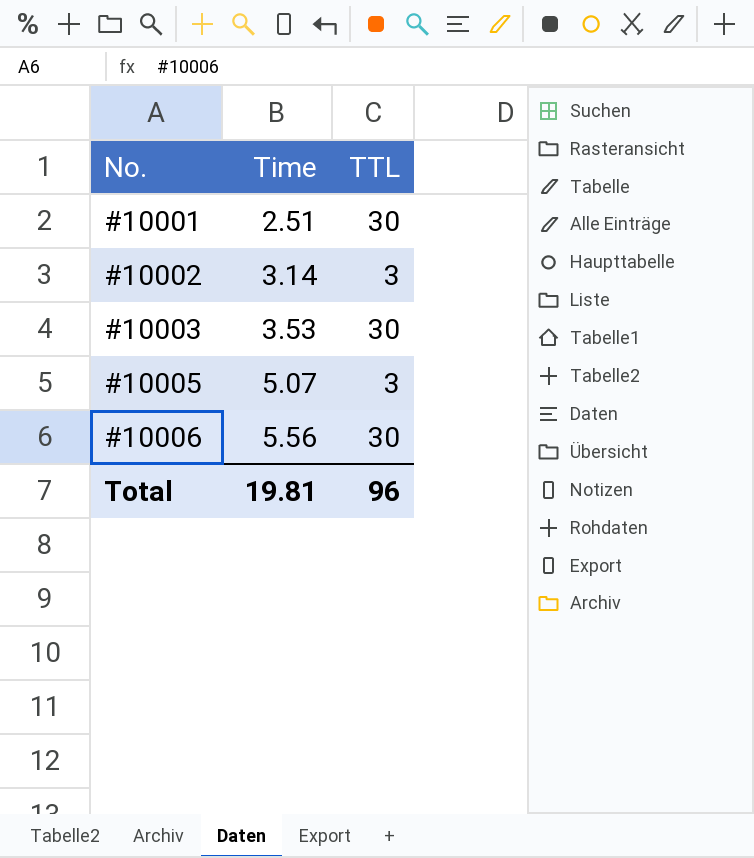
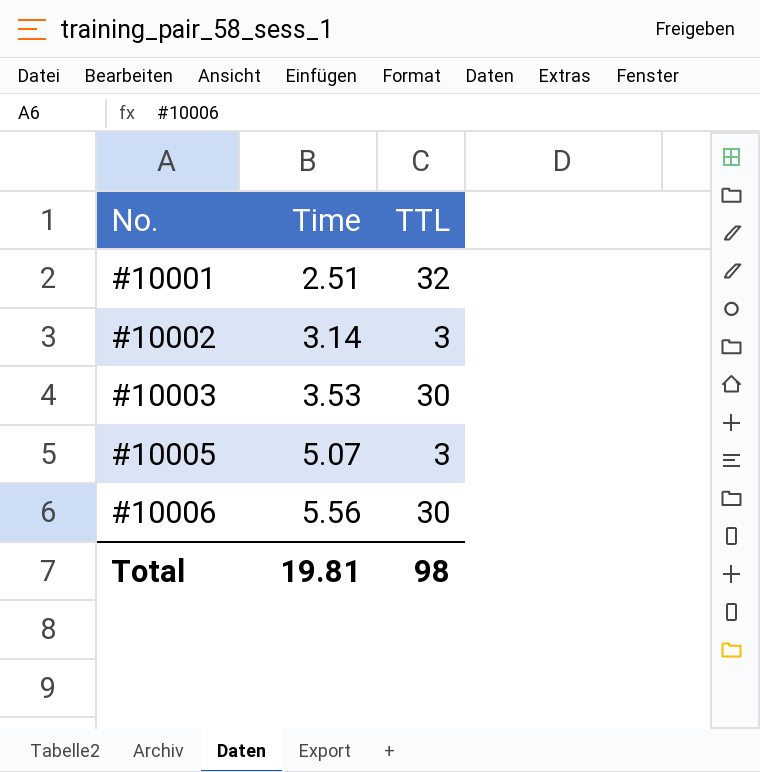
#10001 | TTL: 30 -> 32
Total | TTL: 96 -> 98

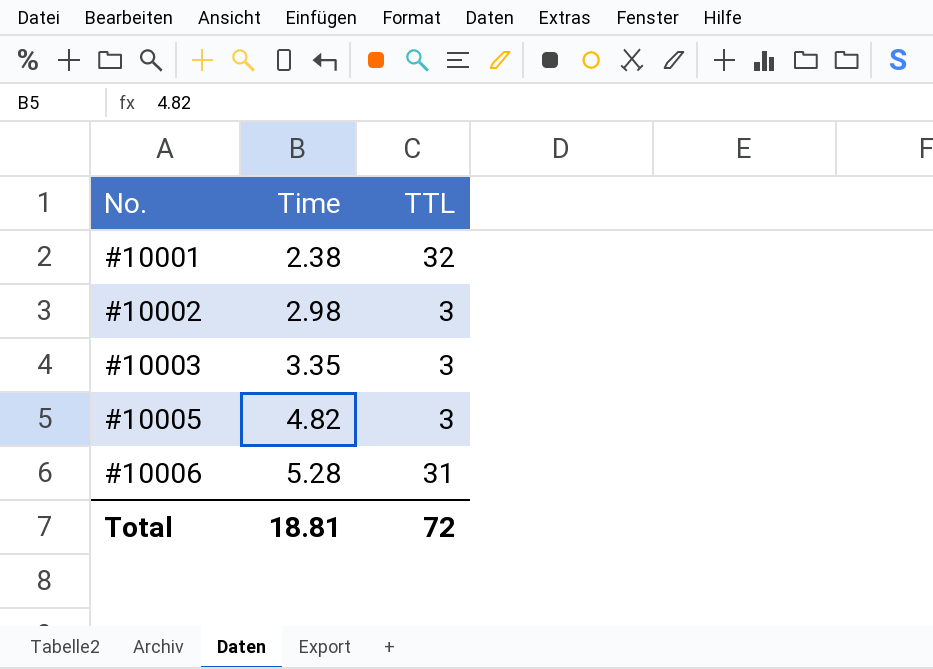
#10001 | Time: 2.51 -> 2.38
#10002 | Time: 3.14 -> 2.98
#10003 | Time: 3.53 -> 3.35
#10003 | TTL: 30 -> 3
#10005 | Time: 5.07 -> 4.82
#10006 | Time: 5.56 -> 5.28
#10006 | TTL: 30 -> 31
Total | Time: 19.81 -> 18.81
Total | TTL: 98 -> 72

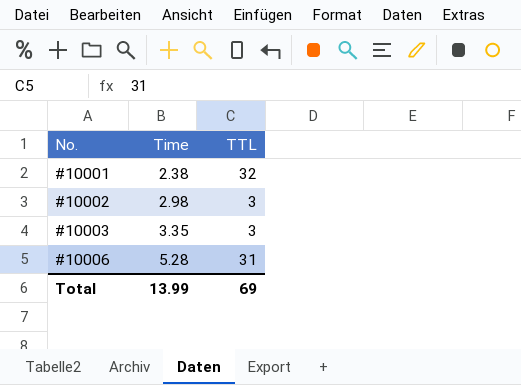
row #10005: 4.82 | 3 -> none
Total | Time: 18.81 -> 13.99
Total | TTL: 72 -> 69

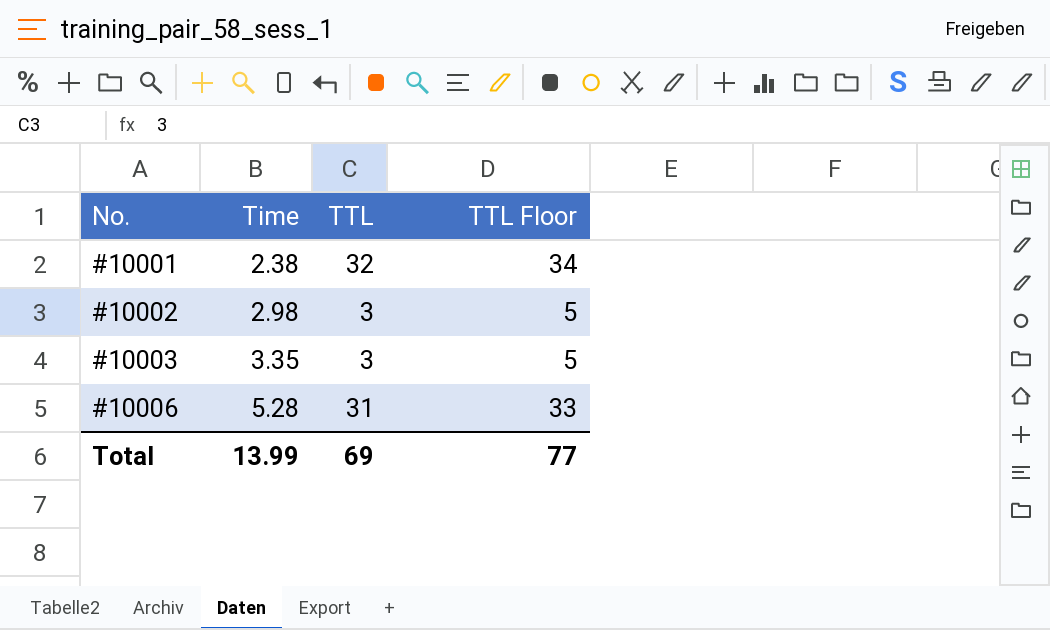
column TTL Floor | formula: none -> [TTL] + 2

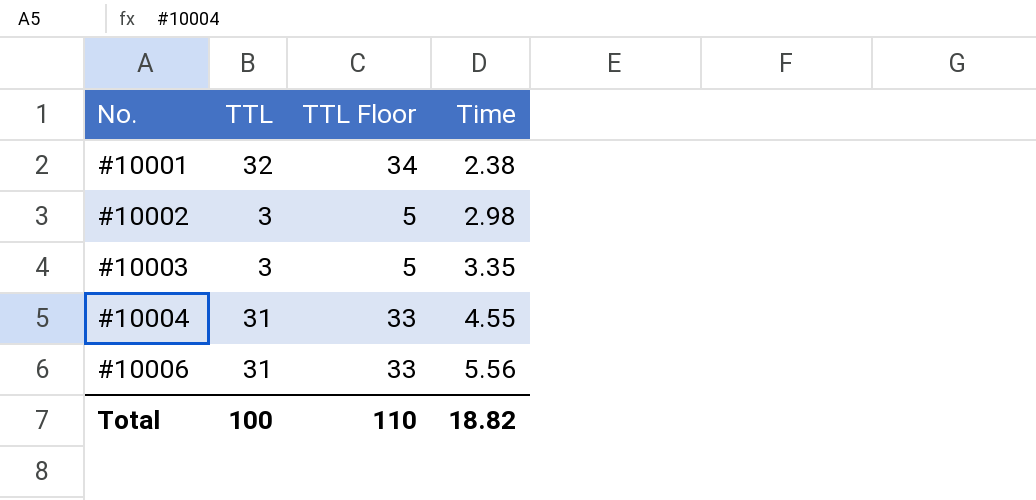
column Time | position: 2 -> 4
row #10004: none -> 31 | 33 | 4.55
#10006 | Time: 5.28 -> 5.56
Total | TTL: 69 -> 100
Total | TTL Floor: 77 -> 110
Total | Time: 13.99 -> 18.82

